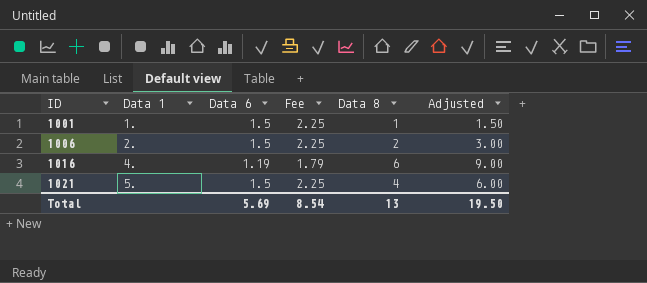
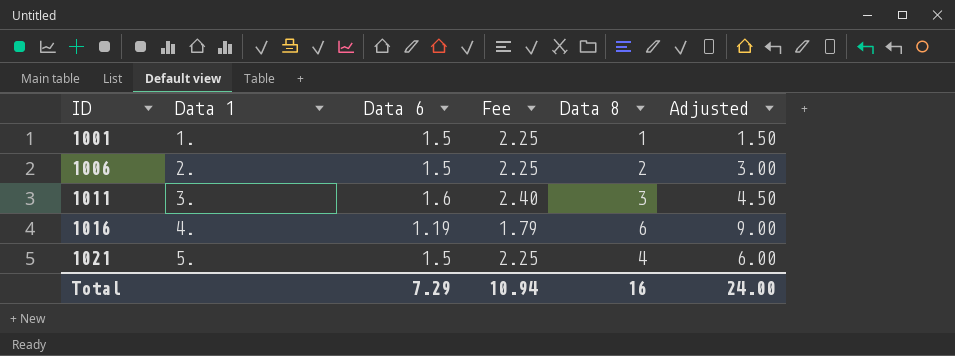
row 1011: none -> 3. | 1.6 | 2.40 | 3 | 4.50
Total | Data 6: 5.69 -> 7.29
Total | Fee: 8.54 -> 10.94
Total | Data 8: 13 -> 16
Total | Adjusted: 19.50 -> 24.00

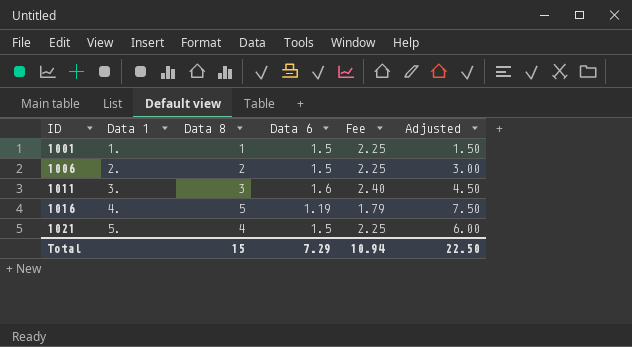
column Data 8 | position: 5 -> 3
1016 | Data 8: 6 -> 5
1016 | Adjusted: 9.00 -> 7.50
Total | Data 8: 16 -> 15
Total | Adjusted: 24.00 -> 22.50

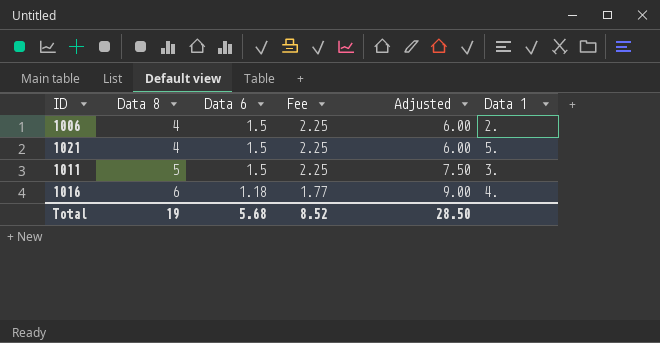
row order: ID ascending -> Data 8 ascending
column Data 1 | position: 2 -> 6
row 1001: 1. | 1 | 1.5 | 2.25 | 1.50 -> none
1006 | Data 8: 2 -> 4
1006 | Adjusted: 3.00 -> 6.00
1011 | Data 8: 3 -> 5
1011 | Data 6: 1.6 -> 1.5
1011 | Fee: 2.40 -> 2.25
1011 | Adjusted: 4.50 -> 7.50
1016 | Data 8: 5 -> 6
1016 | Data 6: 1.19 -> 1.18
1016 | Fee: 1.79 -> 1.77
1016 | Adjusted: 7.50 -> 9.00
Total | Data 8: 15 -> 19
Total | Data 6: 7.29 -> 5.68
Total | Fee: 10.94 -> 8.52
Total | Adjusted: 22.50 -> 28.50

